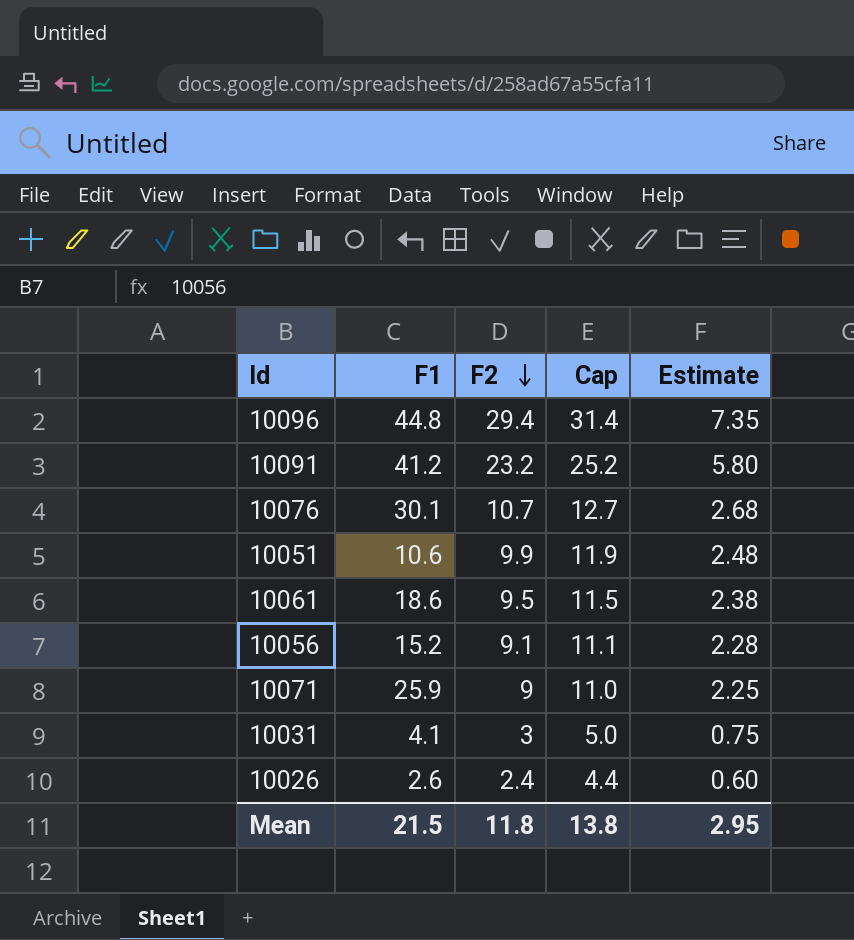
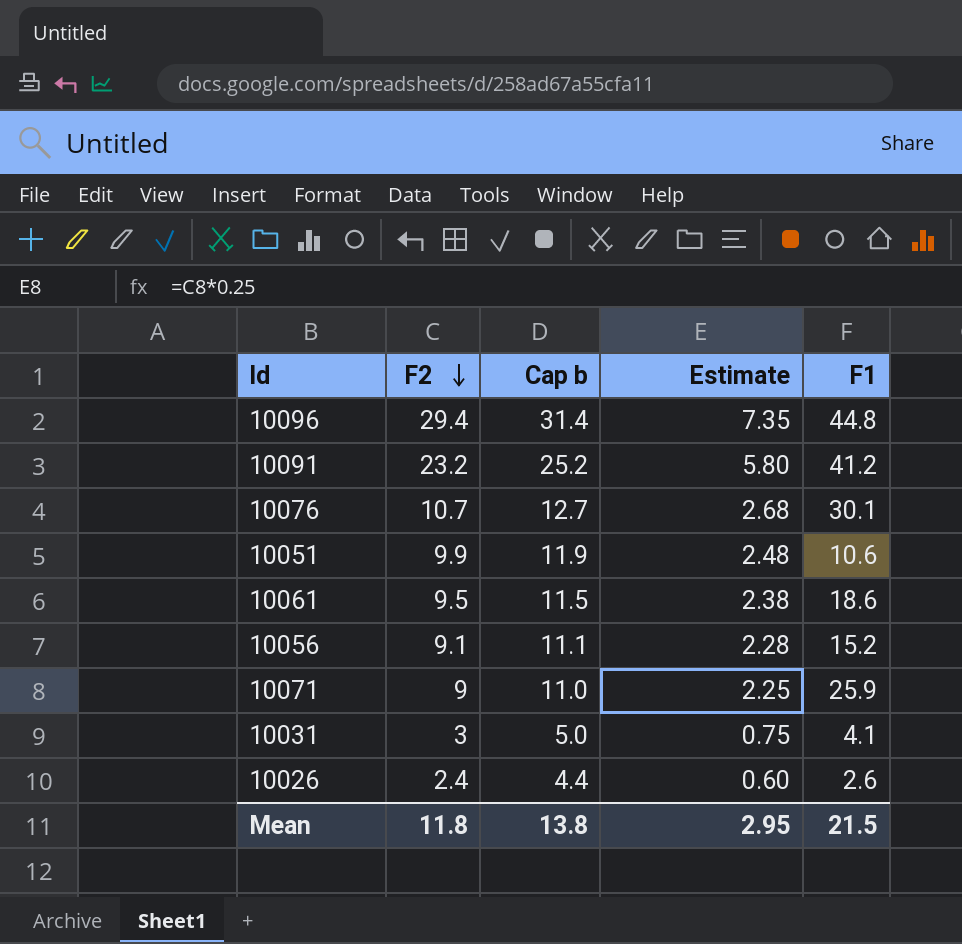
column name: Cap -> Cap b
column F1 | position: 2 -> 5

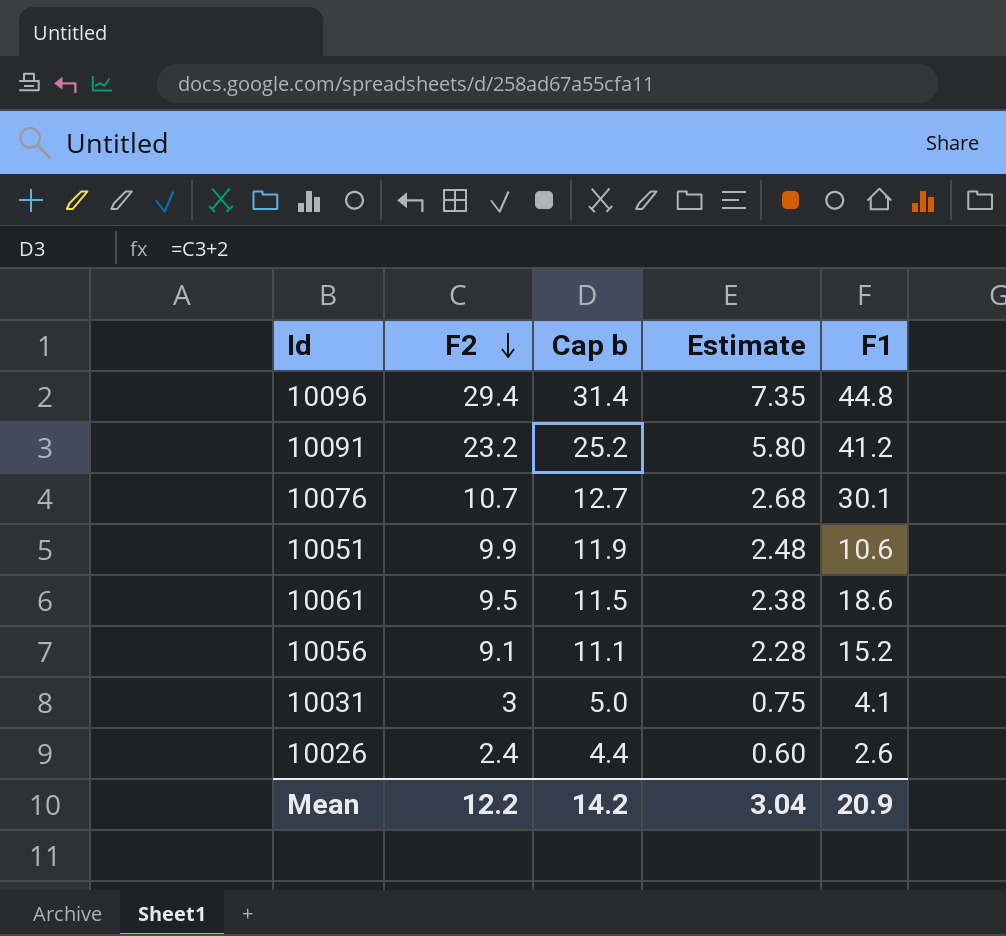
row 10071: 9 | 11.0 | 2.25 | 25.9 -> none
Mean | F2: 11.8 -> 12.2
Mean | Cap b: 13.8 -> 14.2
Mean | Estimate: 2.95 -> 3.04
Mean | F1: 21.5 -> 20.9

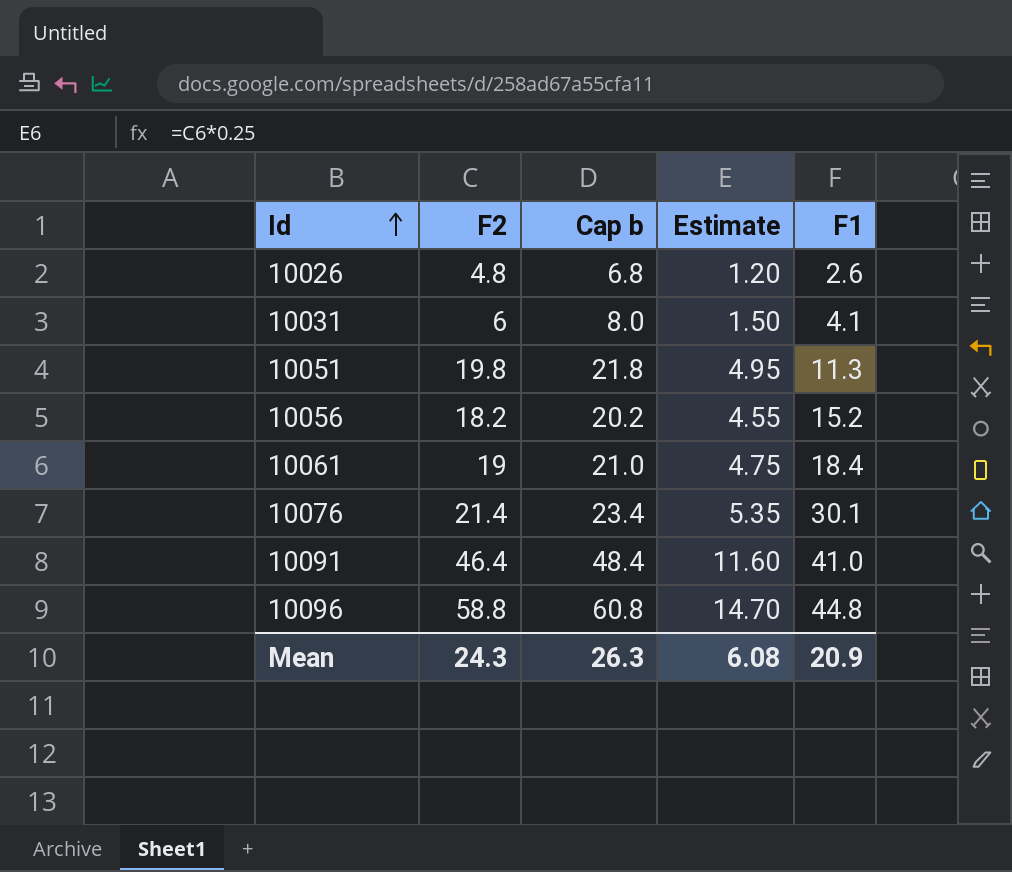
row order: F2 descending -> Id ascending
10026 | F2: 2.4 -> 4.8
10026 | Cap b: 4.4 -> 6.8
10026 | Estimate: 0.60 -> 1.20
10031 | F2: 3 -> 6
10031 | Cap b: 5.0 -> 8.0
10031 | Estimate: 0.75 -> 1.50
10051 | F2: 9.9 -> 19.8
10051 | Cap b: 11.9 -> 21.8
10051 | Estimate: 2.48 -> 4.95
10051 | F1: 10.6 -> 11.3
10056 | F2: 9.1 -> 18.2
10056 | Cap b: 11.1 -> 20.2
10056 | Estimate: 2.28 -> 4.55
10061 | F2: 9.5 -> 19
10061 | Cap b: 11.5 -> 21.0
10061 | Estimate: 2.38 -> 4.75
10061 | F1: 18.6 -> 18.4
10076 | F2: 10.7 -> 21.4
10076 | Cap b: 12.7 -> 23.4
10076 | Estimate: 2.68 -> 5.35
10091 | F2: 23.2 -> 46.4
10091 | Cap b: 25.2 -> 48.4
10091 | Estimate: 5.80 -> 11.60
10091 | F1: 41.2 -> 41.0
10096 | F2: 29.4 -> 58.8
10096 | Cap b: 31.4 -> 60.8
10096 | Estimate: 7.35 -> 14.70
Mean | F2: 12.2 -> 24.3
Mean | Cap b: 14.2 -> 26.3
Mean | Estimate: 3.04 -> 6.08

